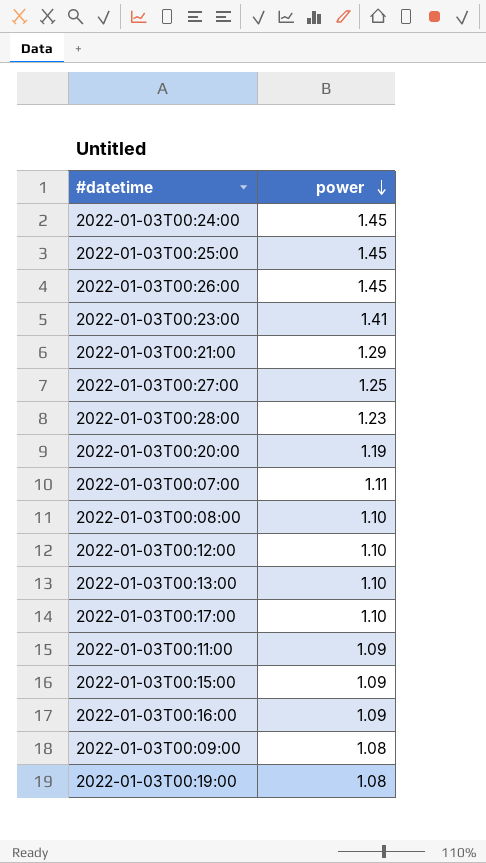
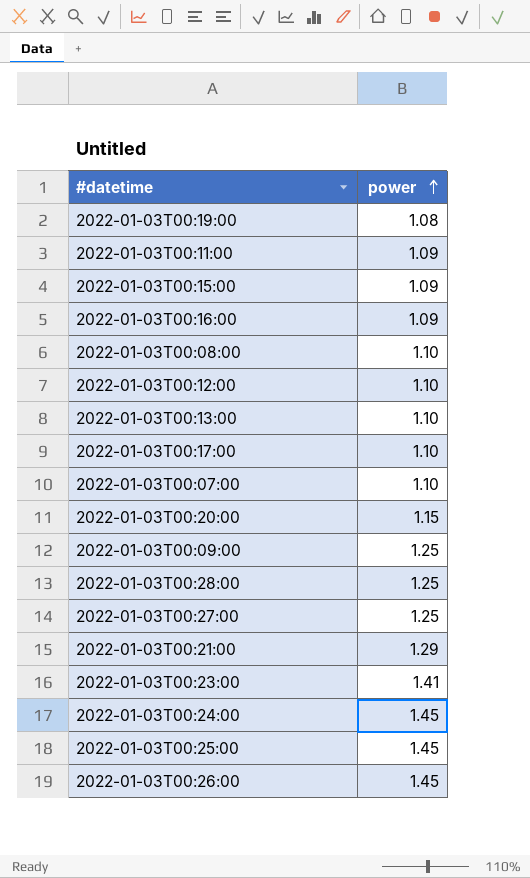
row order: power descending -> power ascending
2022-01-03T00:07:00 | power: 1.11 -> 1.10
2022-01-03T00:20:00 | power: 1.19 -> 1.15
2022-01-03T00:09:00 | power: 1.08 -> 1.25
2022-01-03T00:28:00 | power: 1.23 -> 1.25

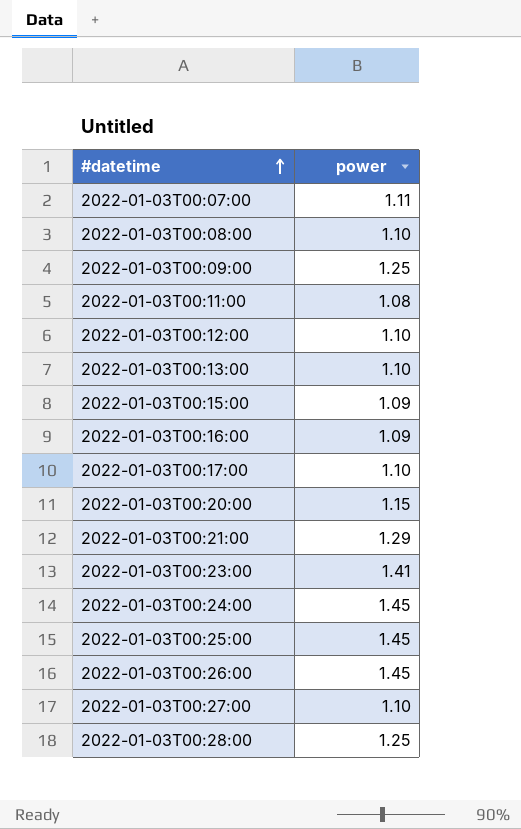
row order: power ascending -> #datetime ascending
row 2022-01-03T00:19:00: 1.08 -> none
2022-01-03T00:07:00 | power: 1.10 -> 1.11
2022-01-03T00:11:00 | power: 1.09 -> 1.08
2022-01-03T00:27:00 | power: 1.25 -> 1.10

